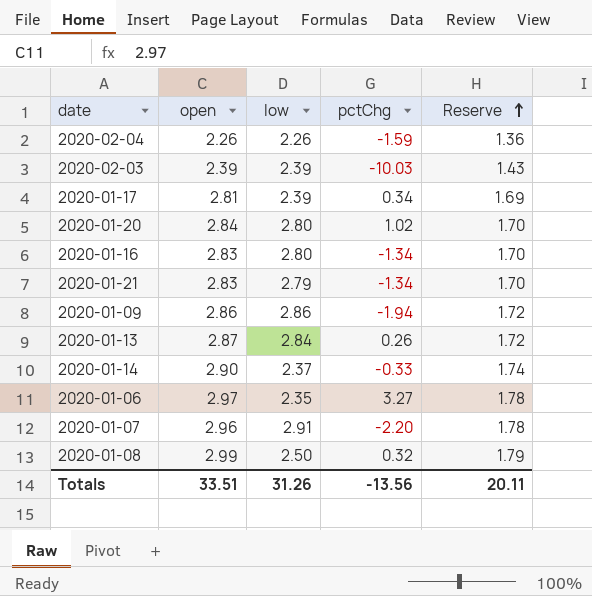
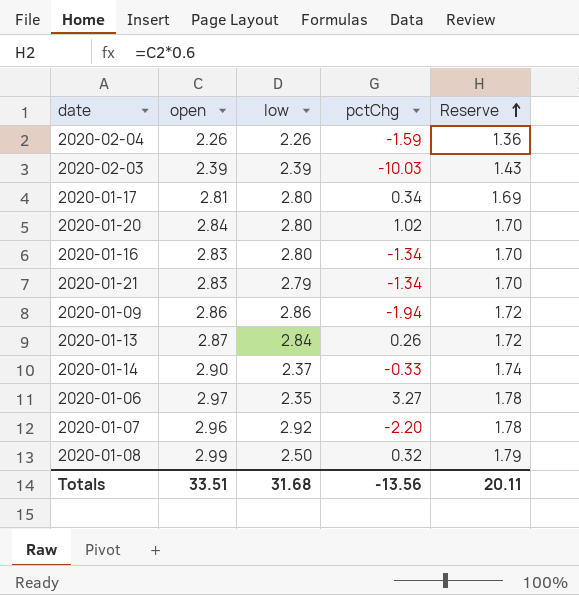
2020-01-17 | low: 2.39 -> 2.80
2020-01-07 | low: 2.91 -> 2.92
Totals | low: 31.26 -> 31.68

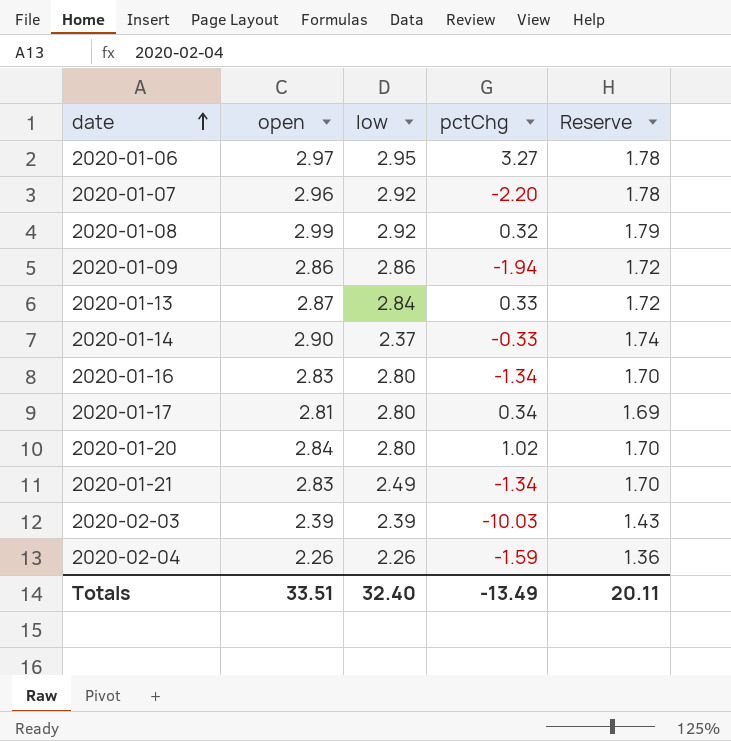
row order: Reserve ascending -> date ascending
2020-01-06 | low: 2.35 -> 2.95
2020-01-08 | low: 2.50 -> 2.92
2020-01-13 | pctChg: 0.26 -> 0.33
2020-01-21 | low: 2.79 -> 2.49
Totals | low: 31.68 -> 32.40
Totals | pctChg: -13.56 -> -13.49

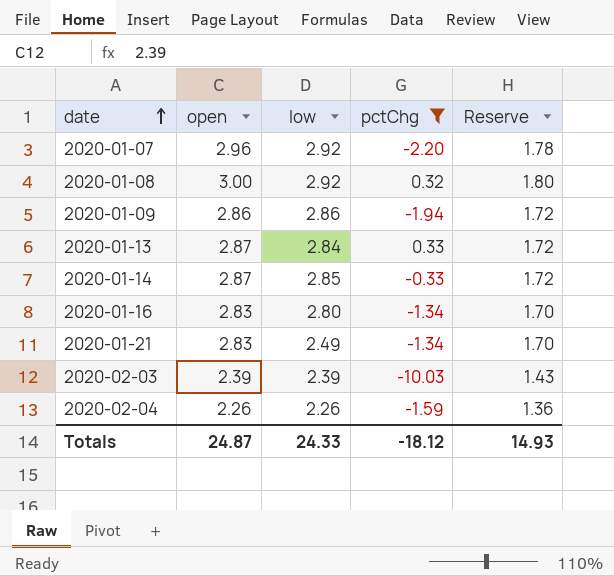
filter: none -> pctChg <= 0.33
2020-01-08 | open: 2.99 -> 3.00
2020-01-08 | Reserve: 1.79 -> 1.80
2020-01-14 | open: 2.90 -> 2.87
2020-01-14 | low: 2.37 -> 2.85
2020-01-14 | Reserve: 1.74 -> 1.72
Totals | open: 33.51 -> 24.87
Totals | low: 32.40 -> 24.33
Totals | pctChg: -13.49 -> -18.12
Totals | Reserve: 20.11 -> 14.93

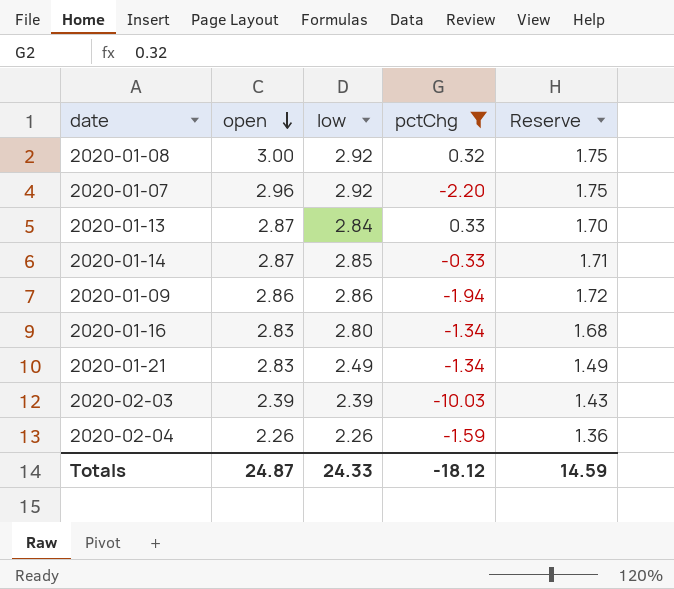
row order: date ascending -> open descending
column Reserve | formula: [open] * 0.6 -> [low] * 0.6
Totals | Reserve: 14.93 -> 14.59

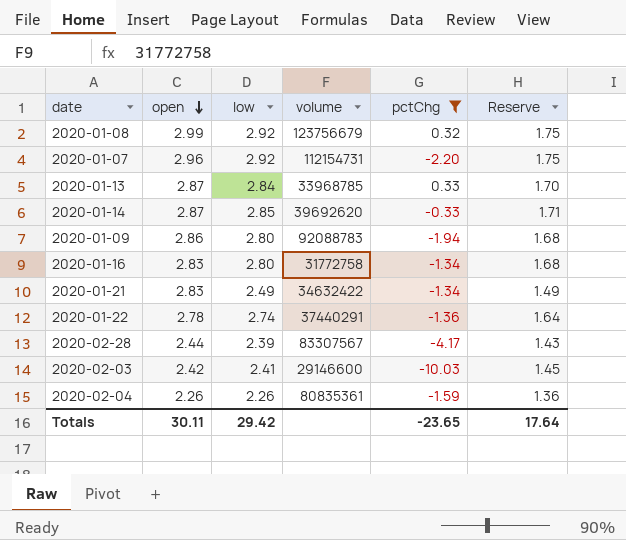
column volume | position: none -> 4
2020-01-08 | open: 3.00 -> 2.99
2020-01-09 | low: 2.86 -> 2.80
2020-01-09 | Reserve: 1.72 -> 1.68
row 2020-01-22: none -> 2.78 | 2.74 | 37440291 | -1.36 | 1.64
row 2020-02-28: none -> 2.44 | 2.39 | 83307567 | -4.17 | 1.43
2020-02-03 | open: 2.39 -> 2.42
2020-02-03 | low: 2.39 -> 2.41
2020-02-03 | Reserve: 1.43 -> 1.45
Totals | open: 24.87 -> 30.11
Totals | low: 24.33 -> 29.42
Totals | pctChg: -18.12 -> -23.65
Totals | Reserve: 14.59 -> 17.64

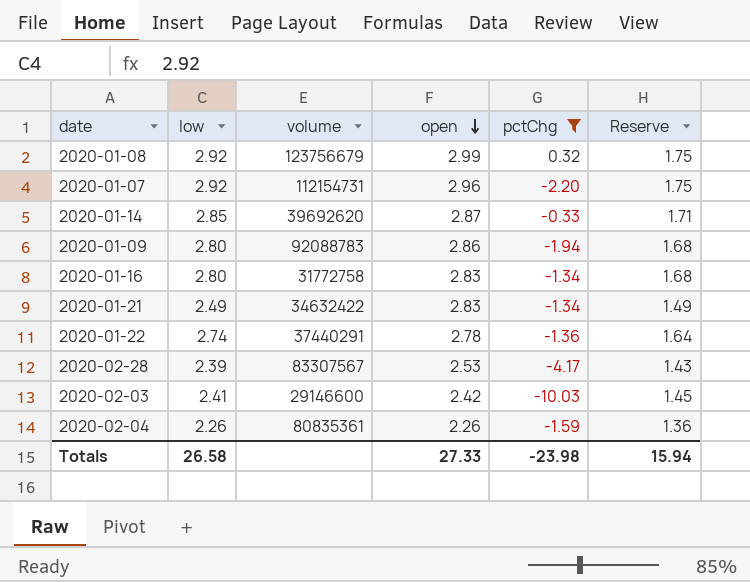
column open | position: 2 -> 4
row 2020-01-13: 2.87 | 2.84 | 33968785 | 0.33 | 1.70 -> none
2020-02-28 | open: 2.44 -> 2.53
Totals | low: 29.42 -> 26.58
Totals | open: 30.11 -> 27.33
Totals | pctChg: -23.65 -> -23.98
Totals | Reserve: 17.64 -> 15.94

